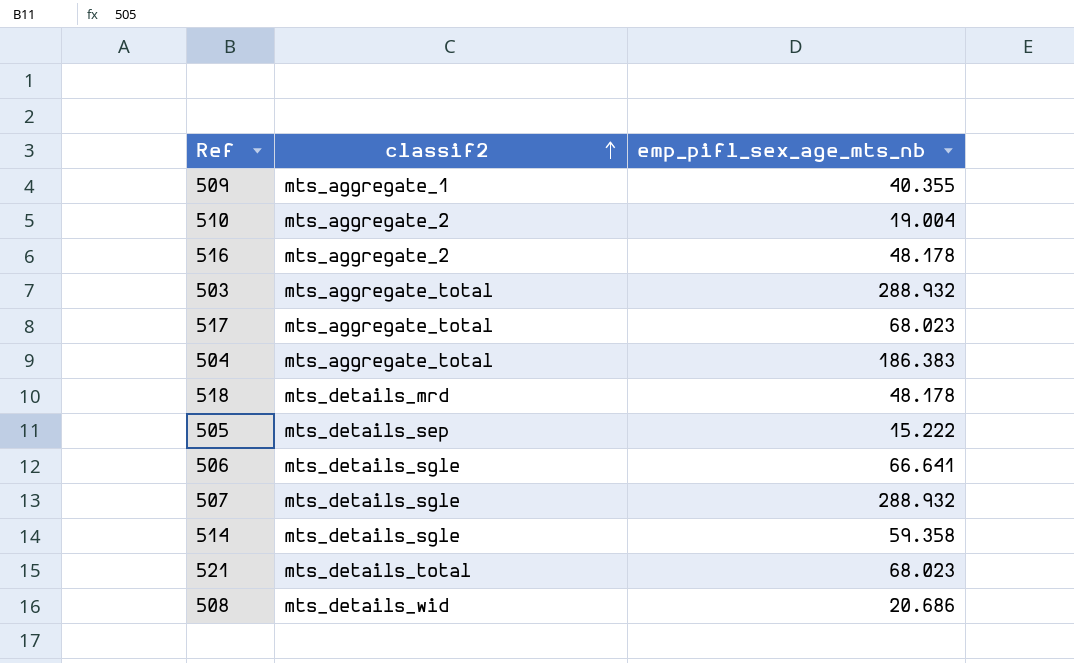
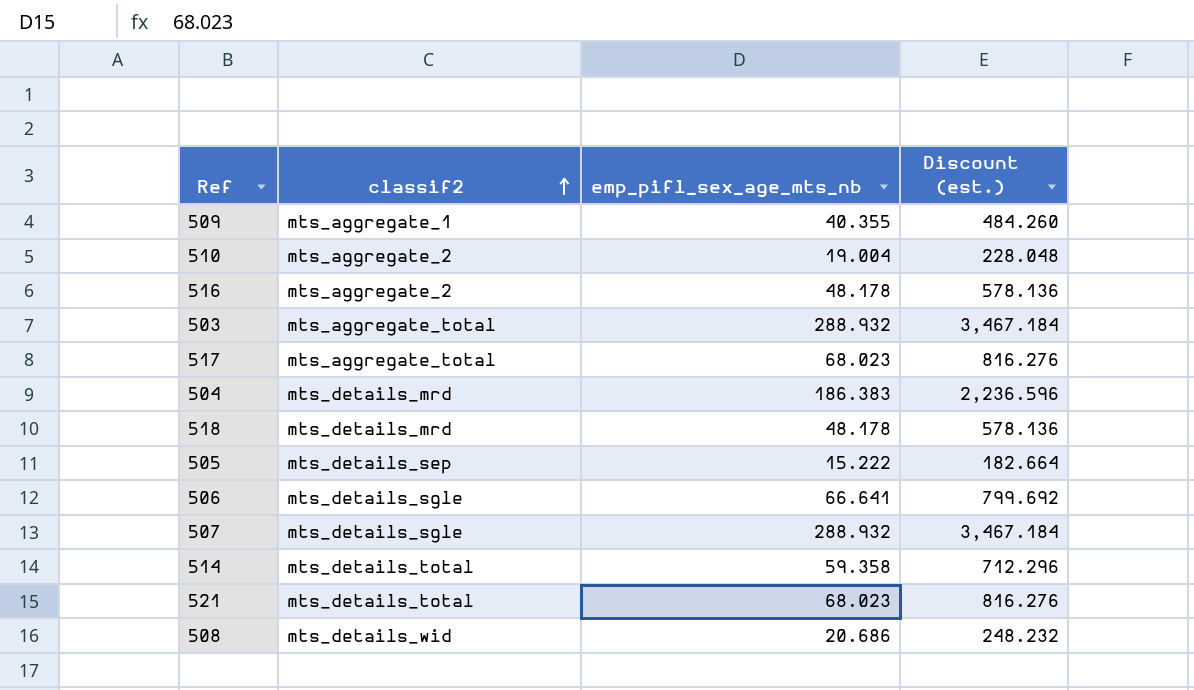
column Discount (est.) | formula: none -> [emp_pifl_sex_age_mts_nb] * 12
504 | classif2: mts_aggregate_total -> mts_details_mrd
514 | classif2: mts_details_sgle -> mts_details_total

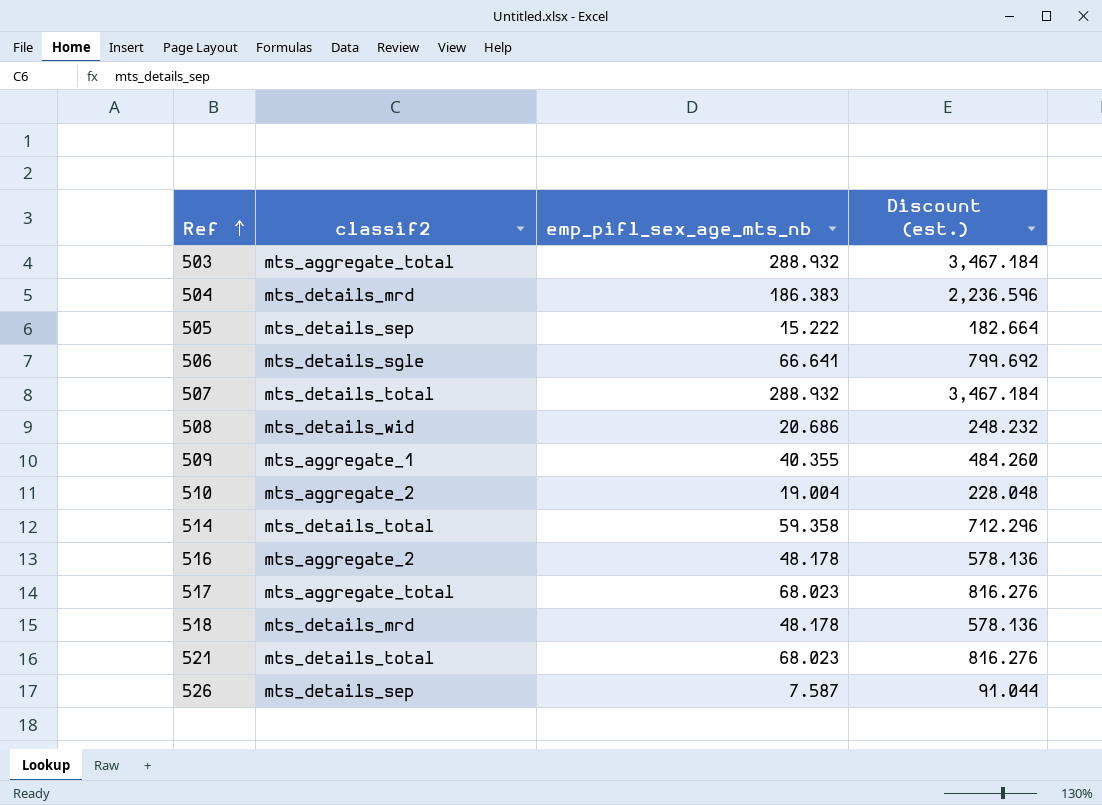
row order: classif2 ascending -> Ref ascending
507 | classif2: mts_details_sgle -> mts_details_total
row 526: none -> mts_details_sep | 7.587 | 91.044

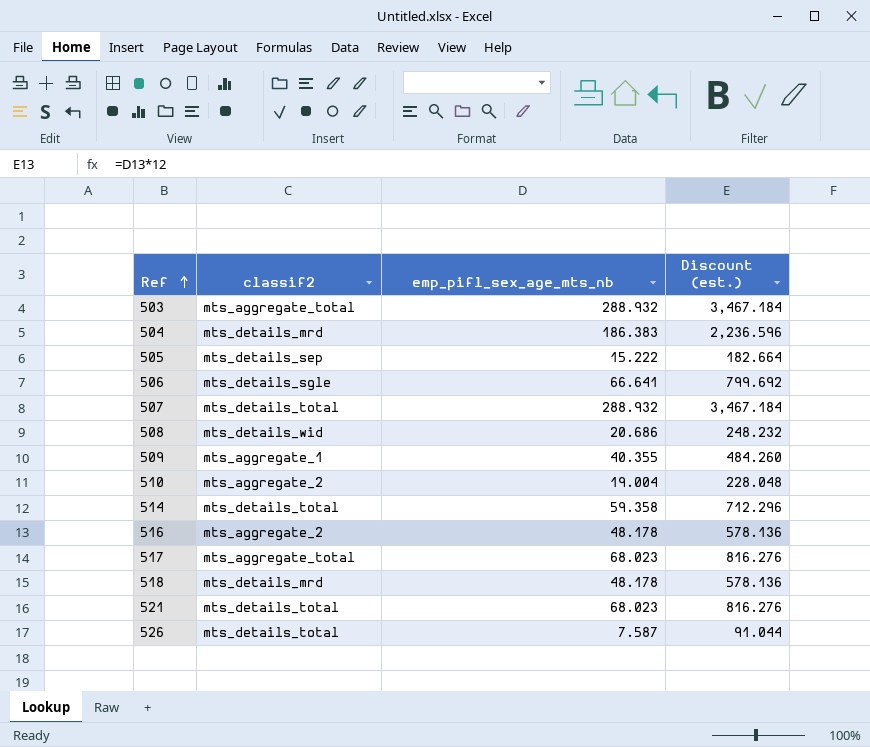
526 | classif2: mts_details_sep -> mts_details_total

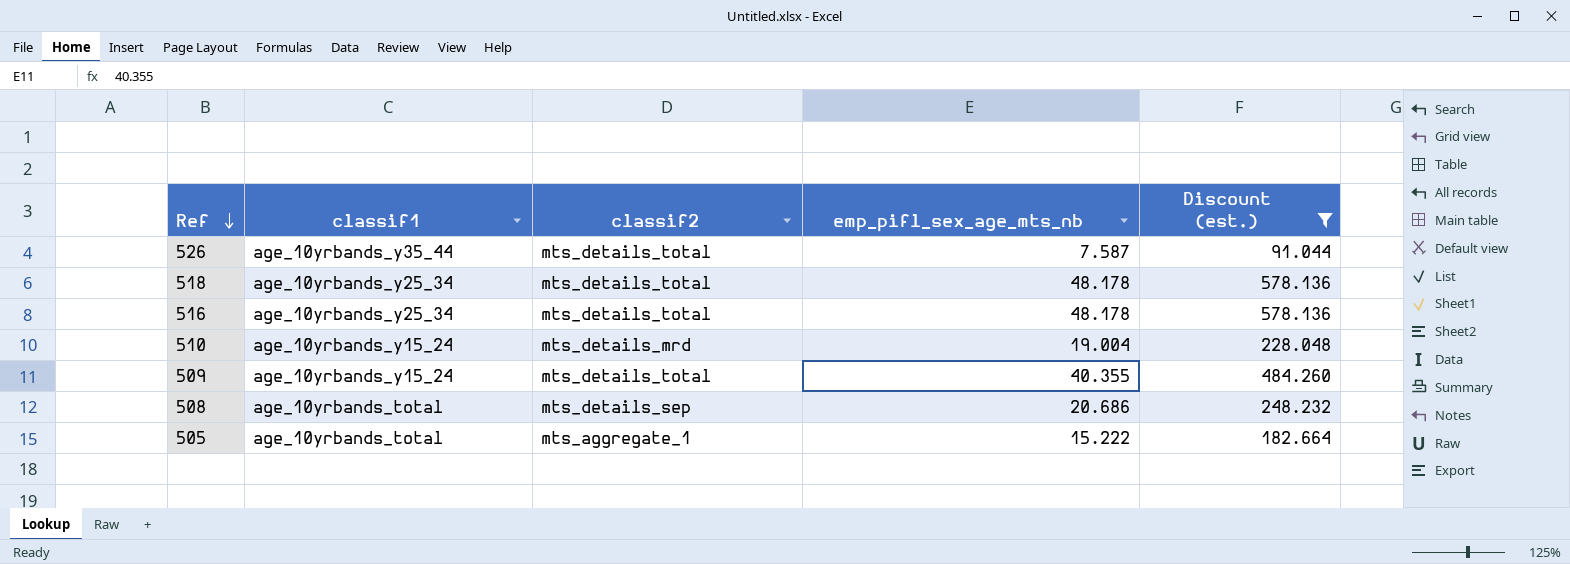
filter: none -> Discount (est.) <= 578.136
row order: Ref ascending -> Ref descending
column classif1 | position: none -> 2
518 | classif2: mts_details_mrd -> mts_details_total
516 | classif2: mts_aggregate_2 -> mts_details_total
510 | classif2: mts_aggregate_2 -> mts_details_mrd
509 | classif2: mts_aggregate_1 -> mts_details_total
508 | classif2: mts_details_wid -> mts_details_sep
505 | classif2: mts_details_sep -> mts_aggregate_1

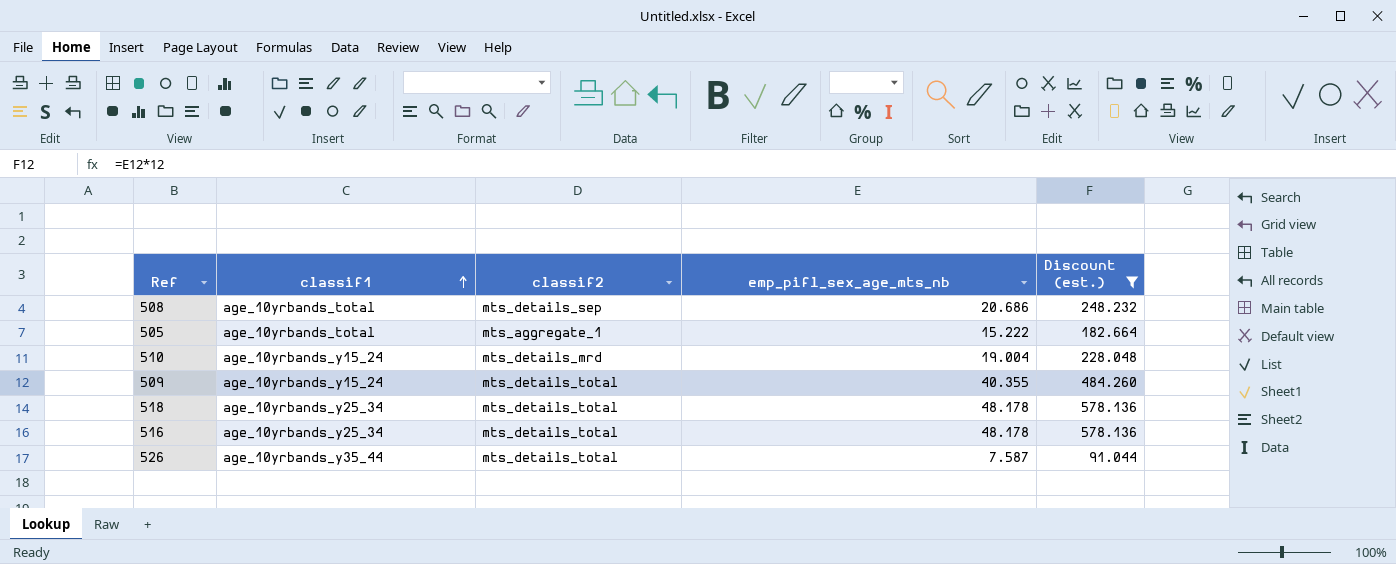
row order: Ref descending -> classif1 ascending

